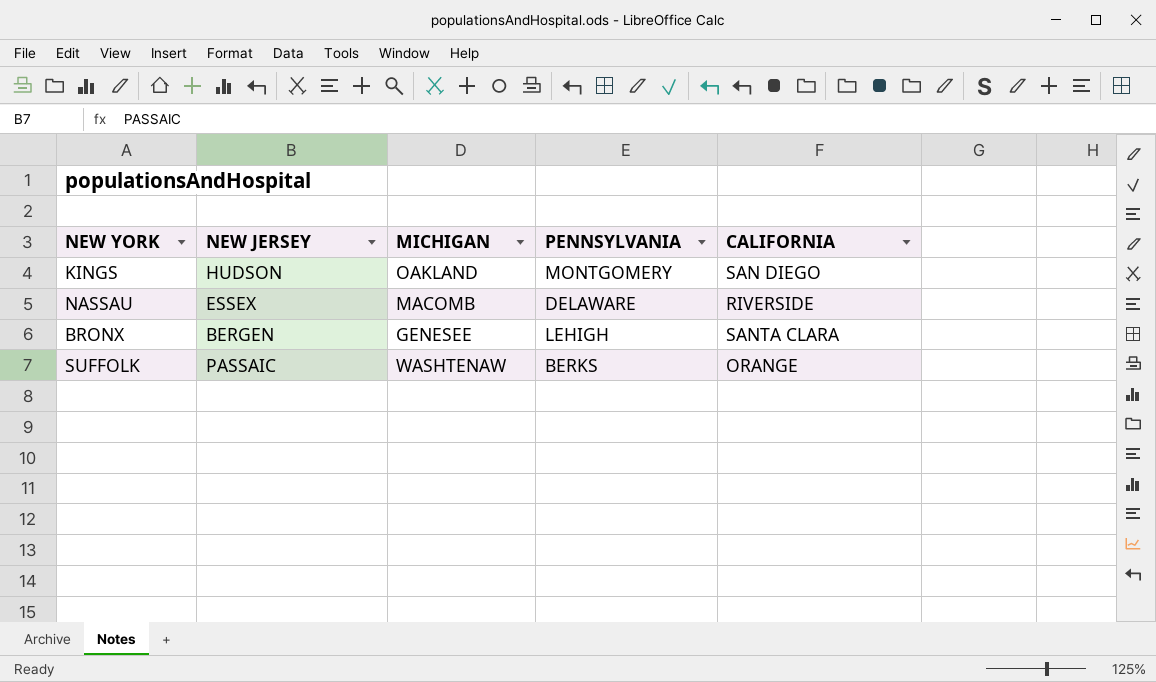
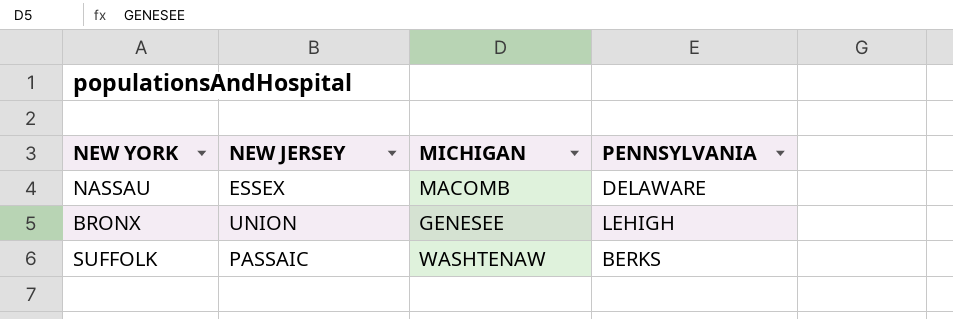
column CALIFORNIA | position: 5 -> none
row KINGS: HUDSON | OAKLAND | MONTGOMERY | SAN DIEGO -> none
BRONX | NEW JERSEY: BERGEN -> UNION

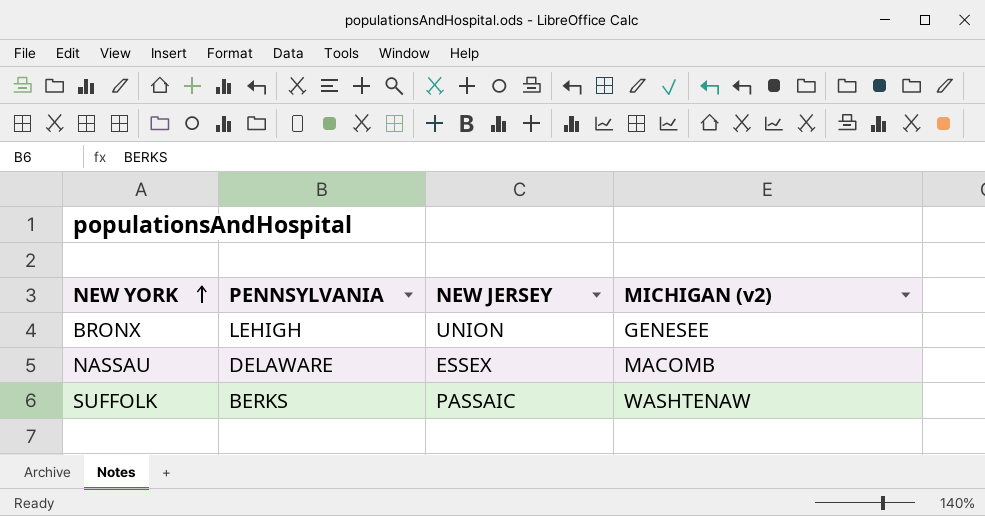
row order: none -> NEW YORK ascending
column PENNSYLVANIA | position: 4 -> 2
column name: MICHIGAN -> MICHIGAN (v2)

